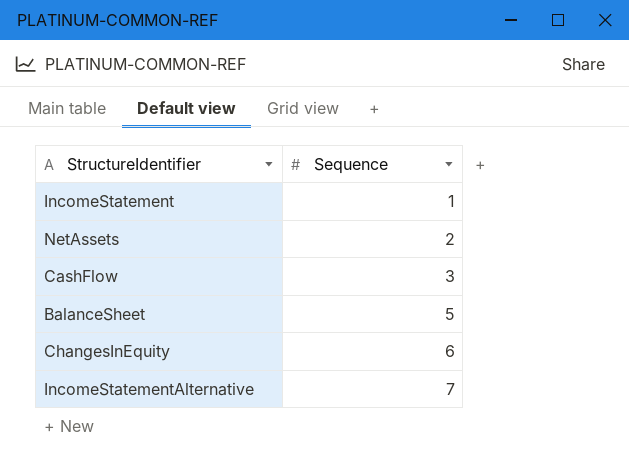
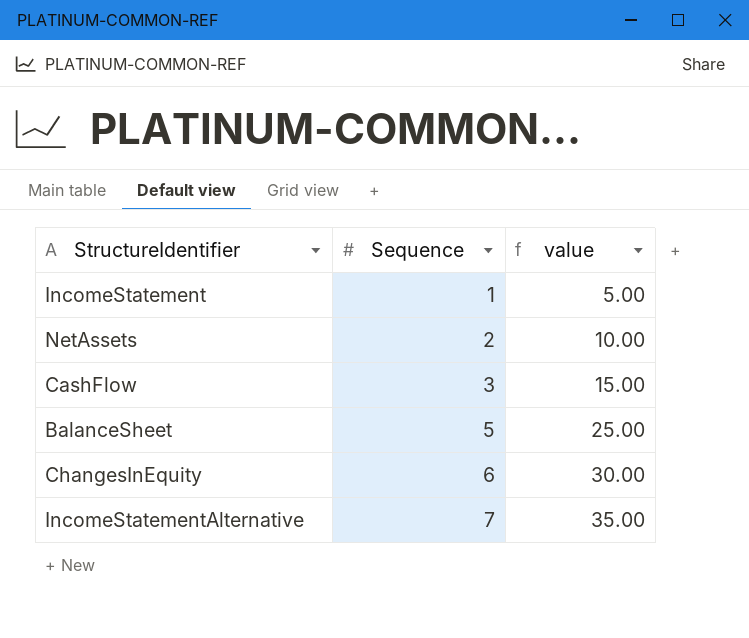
column value | formula: none -> [Sequence] * 5

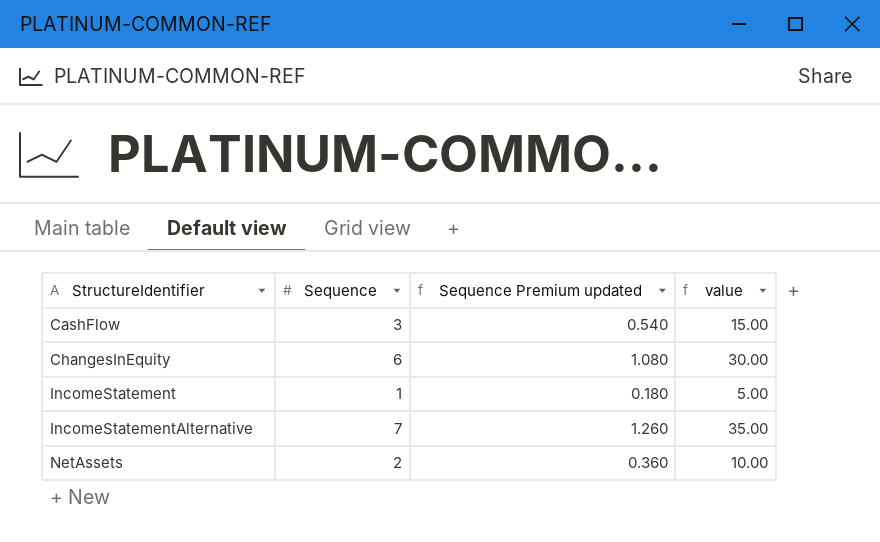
row order: Sequence ascending -> StructureIdentifier ascending
column Sequence Premium updated | formula: none -> [Sequence] * 0.18
row BalanceSheet: 5 | 25.00 -> none

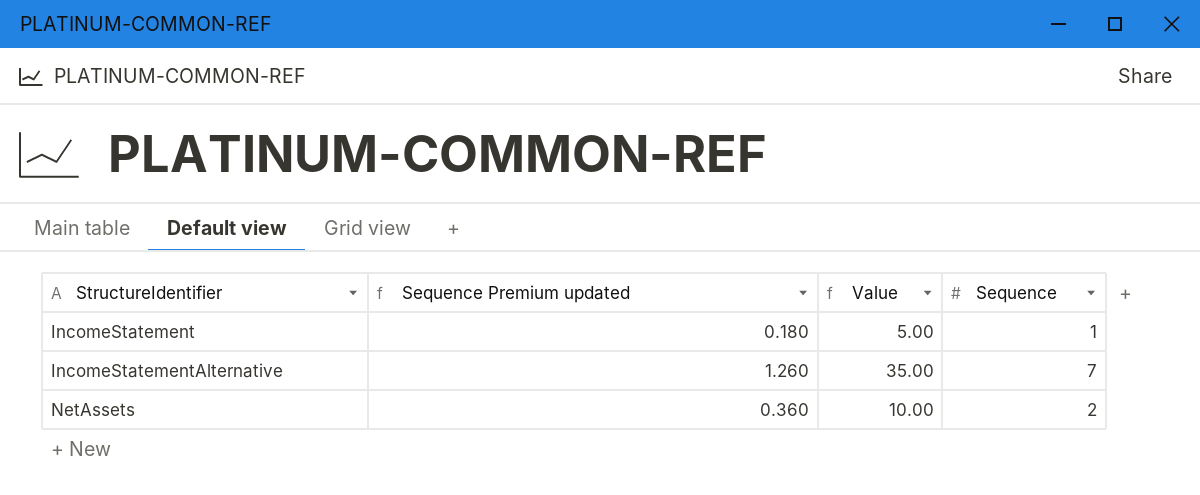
column name: value -> Value
column Sequence | position: 2 -> 4
row CashFlow: 3 | 0.540 | 15.00 -> none
row ChangesInEquity: 6 | 1.080 | 30.00 -> none

